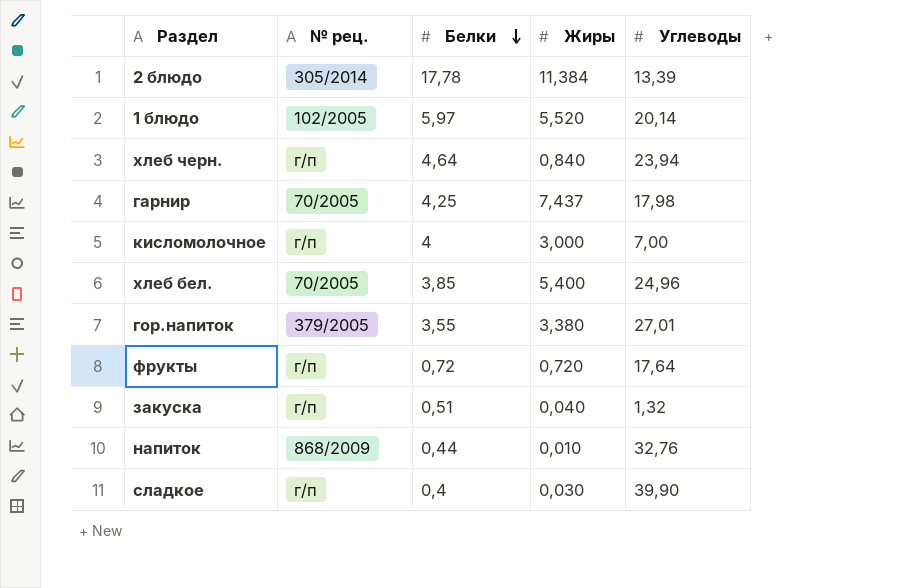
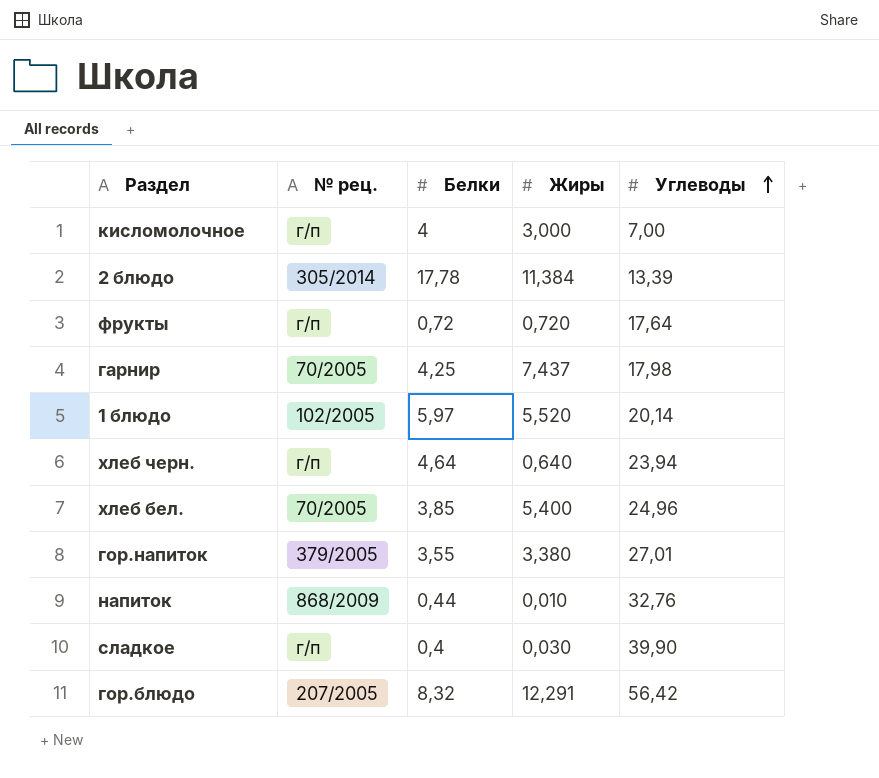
row order: Белки descending -> Углеводы ascending
row закуска: г/п | 0,51 | 0,040 | 1,32 -> none
хлеб черн. | Жиры: 0,840 -> 0,640
row гор.блюдо: none -> 207/2005 | 8,32 | 12,291 | 56,42

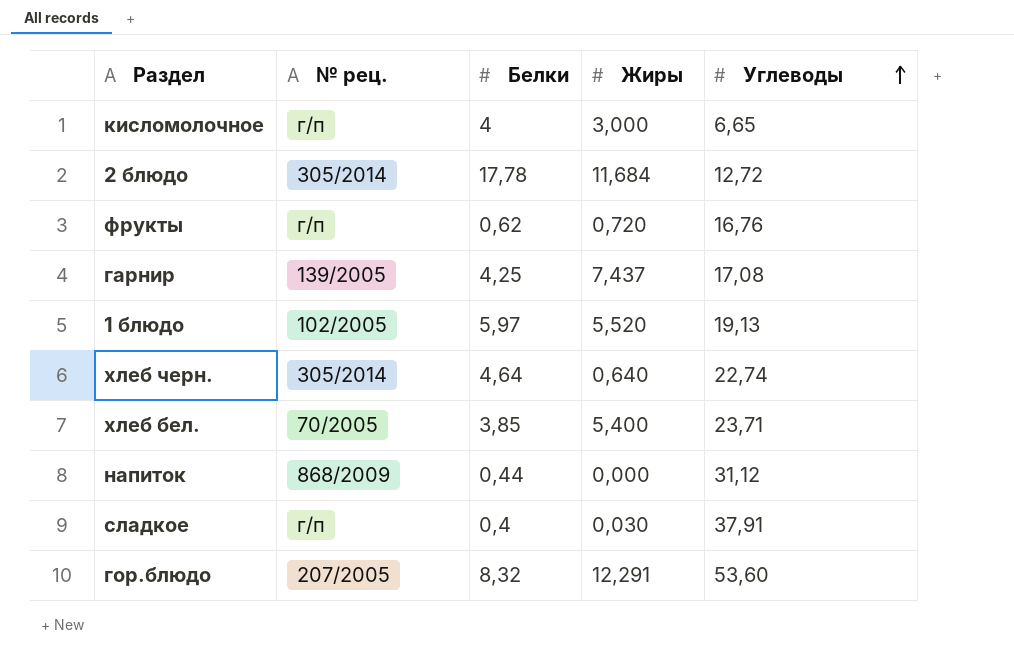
row гор.напиток: 379/2005 | 3,55 | 3,380 | 27,01 -> none
кисломолочное | Углеводы: 7,00 -> 6,65
2 блюдо | Жиры: 11,384 -> 11,684
2 блюдо | Углеводы: 13,39 -> 12,72
фрукты | Белки: 0,72 -> 0,62
фрукты | Углеводы: 17,64 -> 16,76
гарнир | № рец.: 70/2005 -> 139/2005
гарнир | Углеводы: 17,98 -> 17,08
1 блюдо | Углеводы: 20,14 -> 19,13
хлеб черн. | № рец.: г/п -> 305/2014
хлеб черн. | Углеводы: 23,94 -> 22,74
хлеб бел. | Углеводы: 24,96 -> 23,71
напиток | Жиры: 0,010 -> 0,000
напиток | Углеводы: 32,76 -> 31,12
сладкое | Углеводы: 39,90 -> 37,91
гор.блюдо | Углеводы: 56,42 -> 53,60

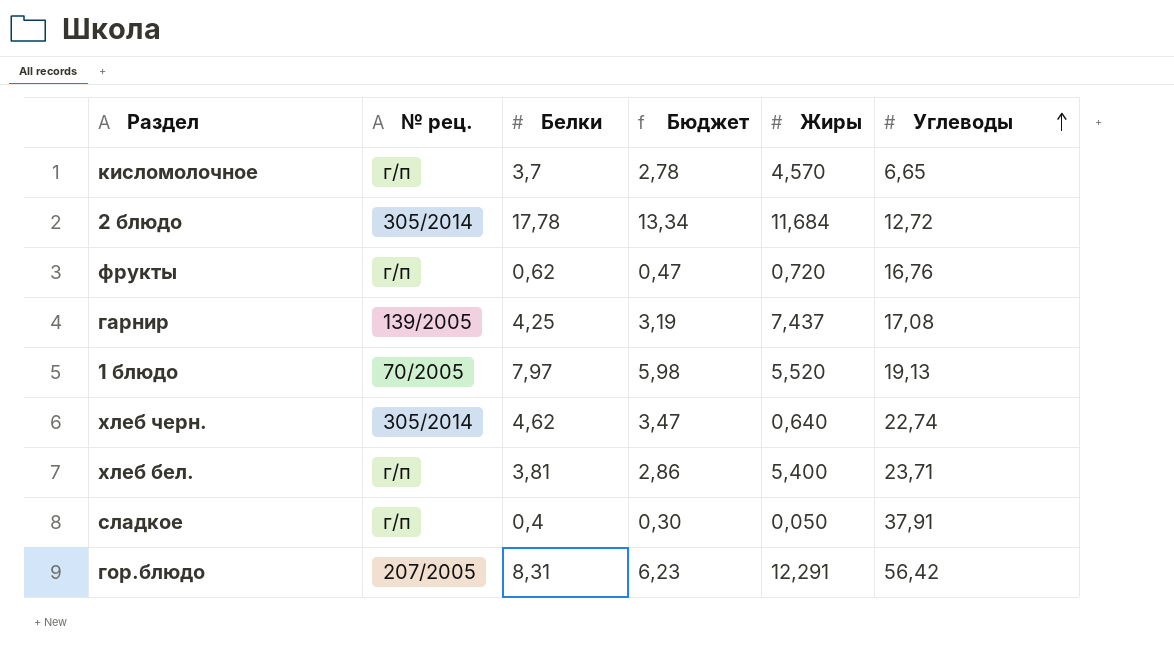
column Бюджет | formula: none -> [Белки] * 0,75
row напиток: 868/2009 | 0,44 | 0,000 | 31,12 -> none
кисломолочное | Белки: 4 -> 3,7
кисломолочное | Жиры: 3,000 -> 4,570
1 блюдо | № рец.: 102/2005 -> 70/2005
1 блюдо | Белки: 5,97 -> 7,97
хлеб черн. | Белки: 4,64 -> 4,62
хлеб бел. | № рец.: 70/2005 -> г/п
хлеб бел. | Белки: 3,85 -> 3,81
сладкое | Жиры: 0,030 -> 0,050
гор.блюдо | Белки: 8,32 -> 8,31
гор.блюдо | Углеводы: 53,60 -> 56,42

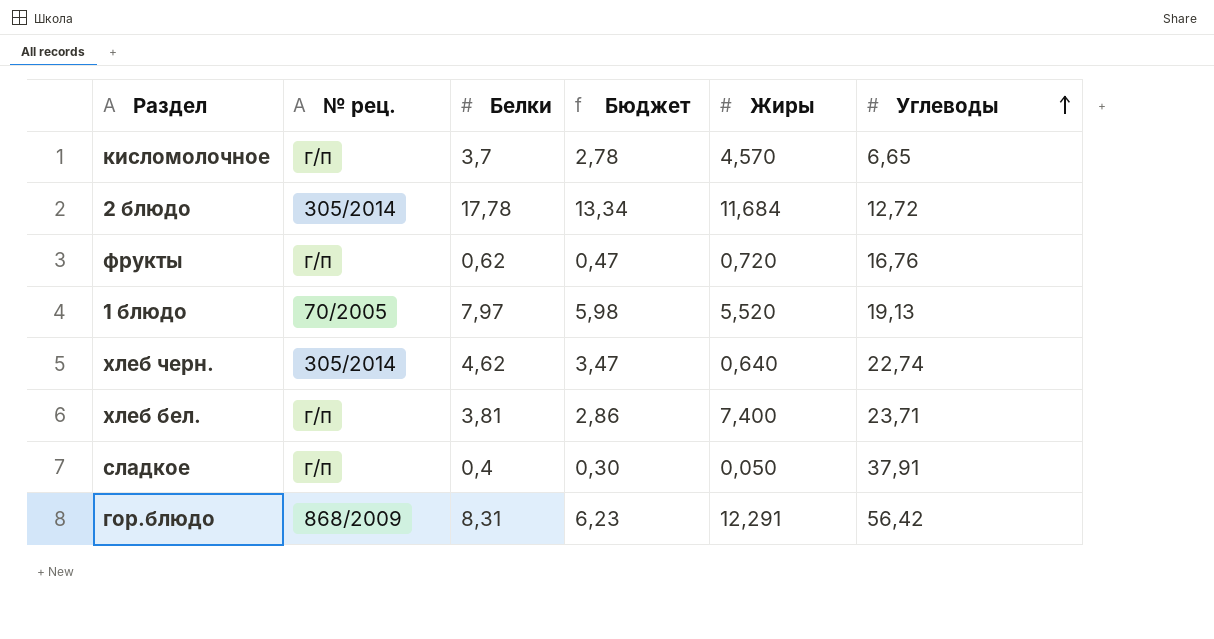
row гарнир: 139/2005 | 4,25 | 3,19 | 7,437 | 17,08 -> none
хлеб бел. | Жиры: 5,400 -> 7,400
гор.блюдо | № рец.: 207/2005 -> 868/2009

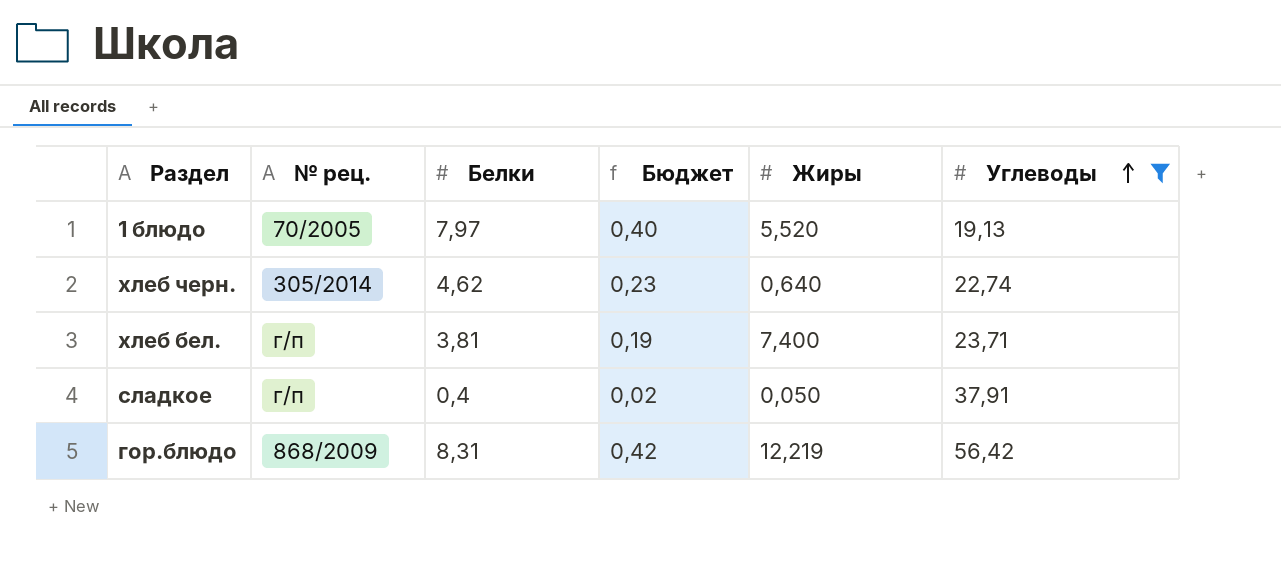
filter: none -> Углеводы >= 19,13
column Бюджет | formula: [Белки] * 0,75 -> [Белки] * 0,05
гор.блюдо | Жиры: 12,291 -> 12,219

